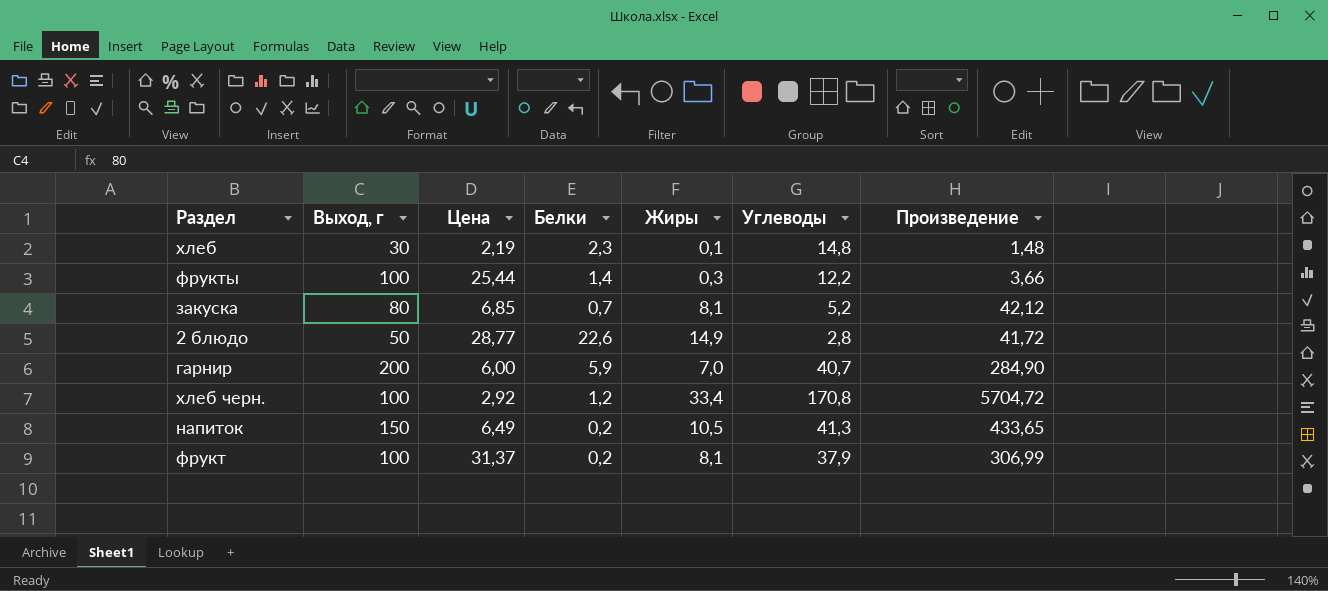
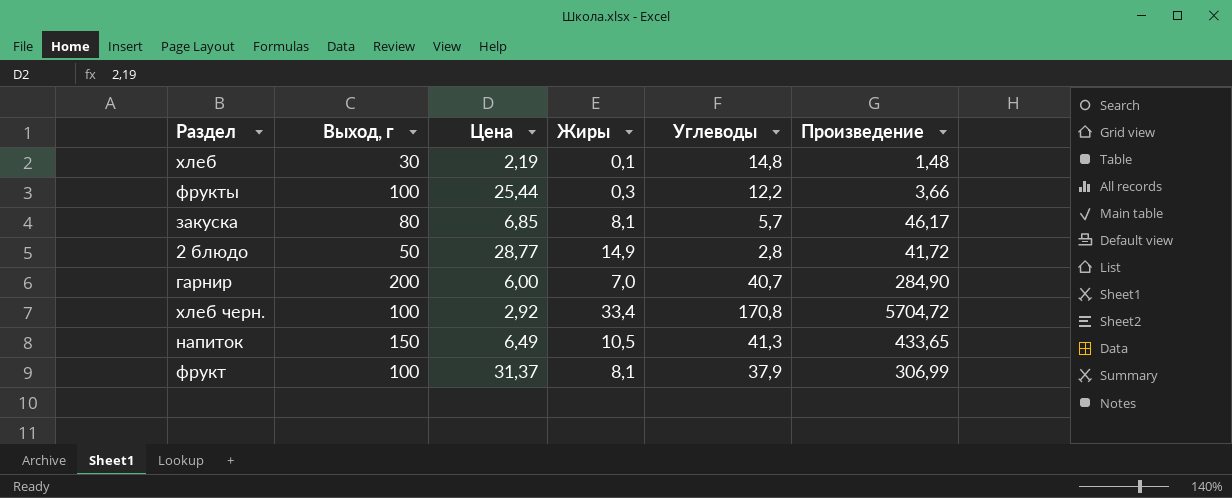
column Белки | position: 4 -> none
закуска | Углеводы: 5,2 -> 5,7
закуска | Произведение: 42,12 -> 46,17

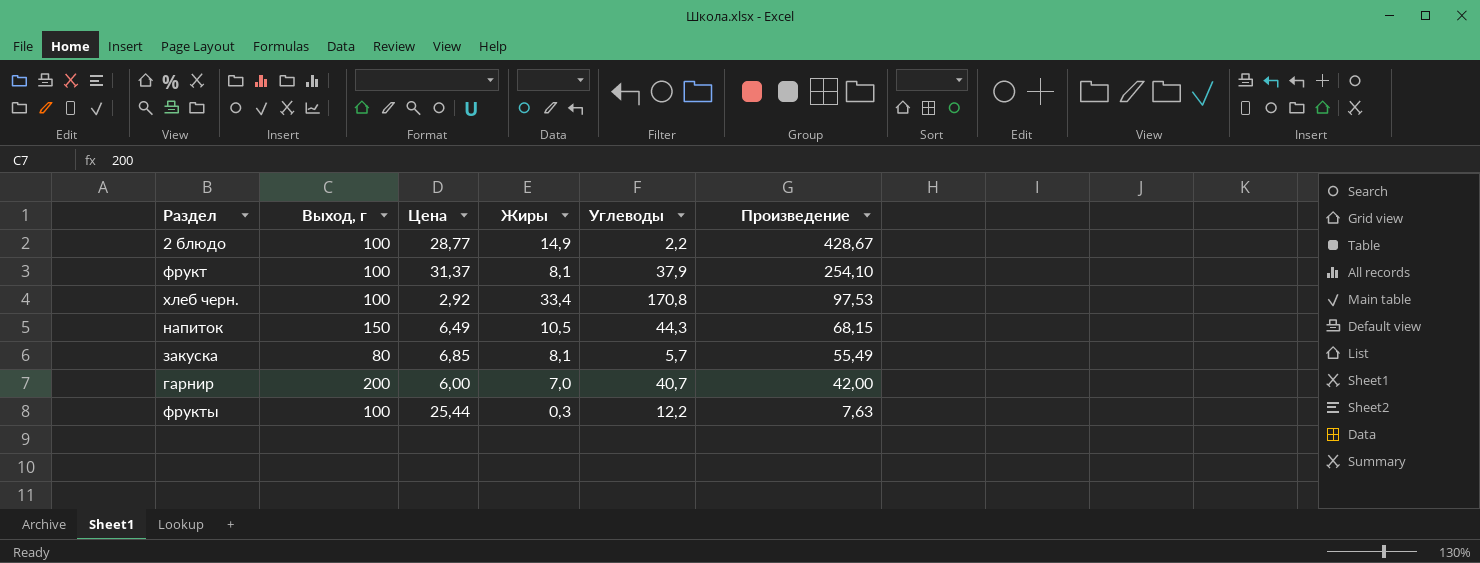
row order: none -> Произведение descending
column Произведение | formula: [Жиры] * [Углеводы] -> [Цена] * [Жиры]
row хлеб: 30 | 2,19 | 0,1 | 14,8 | 1,48 -> none
2 блюдо | Выход, г: 50 -> 100
2 блюдо | Углеводы: 2,8 -> 2,2
напиток | Углеводы: 41,3 -> 44,3

